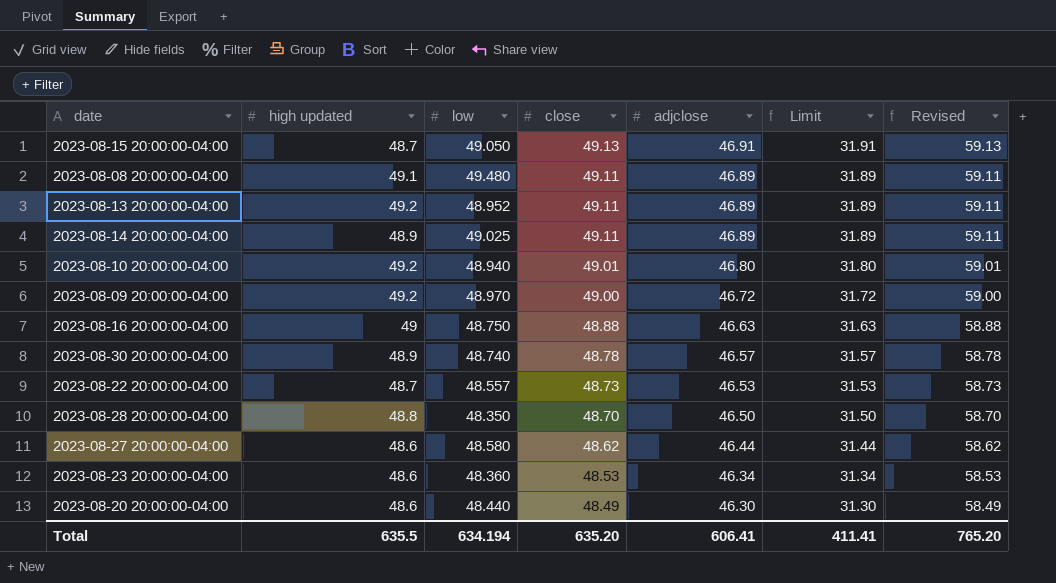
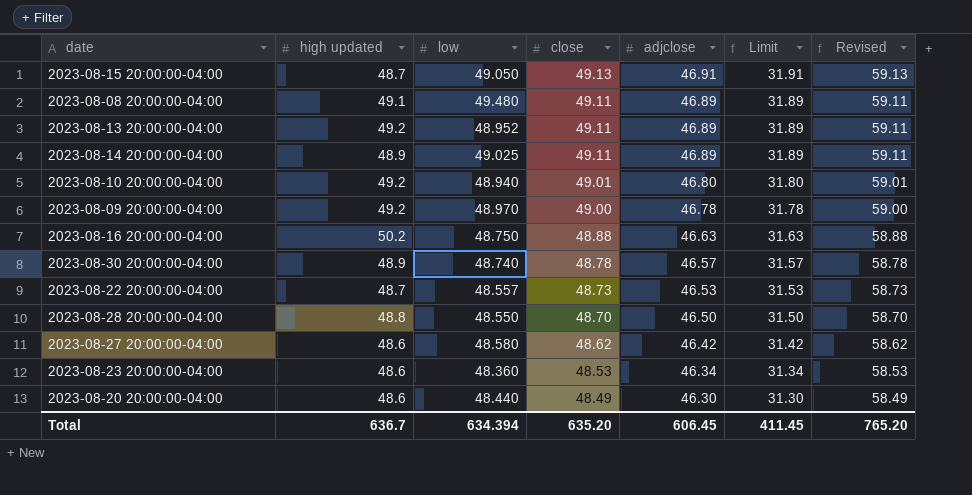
2023-08-09 20:00:00-04:00 | adjclose: 46.72 -> 46.78
2023-08-09 20:00:00-04:00 | Limit: 31.72 -> 31.78
2023-08-16 20:00:00-04:00 | high updated: 49 -> 50.2
2023-08-28 20:00:00-04:00 | low: 48.350 -> 48.550
2023-08-27 20:00:00-04:00 | adjclose: 46.44 -> 46.42
2023-08-27 20:00:00-04:00 | Limit: 31.44 -> 31.42
Total | high updated: 635.5 -> 636.7
Total | low: 634.194 -> 634.394
Total | adjclose: 606.41 -> 606.45
Total | Limit: 411.41 -> 411.45

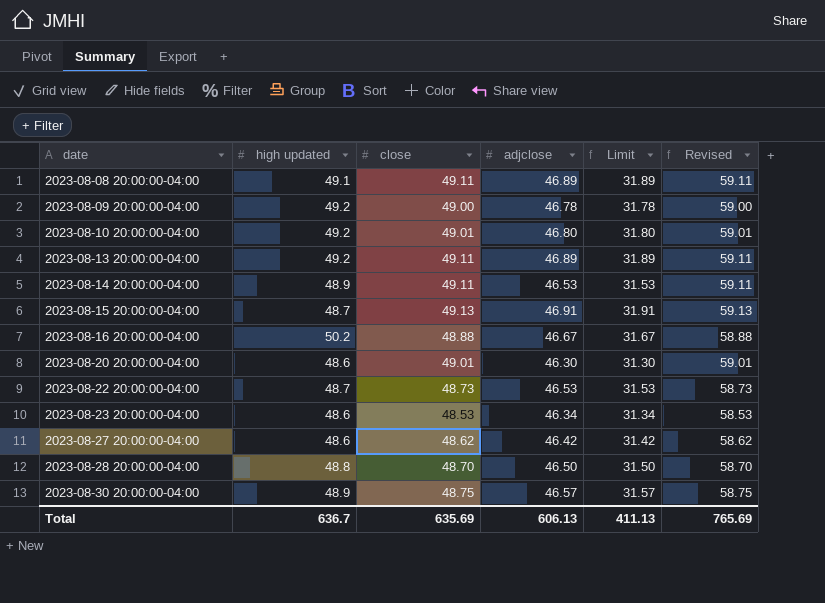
row order: close descending -> date ascending
column low | position: 3 -> none
2023-08-14 20:00:00-04:00 | adjclose: 46.89 -> 46.53
2023-08-14 20:00:00-04:00 | Limit: 31.89 -> 31.53
2023-08-16 20:00:00-04:00 | adjclose: 46.63 -> 46.67
2023-08-16 20:00:00-04:00 | Limit: 31.63 -> 31.67
2023-08-20 20:00:00-04:00 | close: 48.49 -> 49.01
2023-08-20 20:00:00-04:00 | Revised: 58.49 -> 59.01
2023-08-30 20:00:00-04:00 | close: 48.78 -> 48.75
2023-08-30 20:00:00-04:00 | Revised: 58.78 -> 58.75
Total | close: 635.20 -> 635.69
Total | adjclose: 606.45 -> 606.13
Total | Limit: 411.45 -> 411.13
Total | Revised: 765.20 -> 765.69

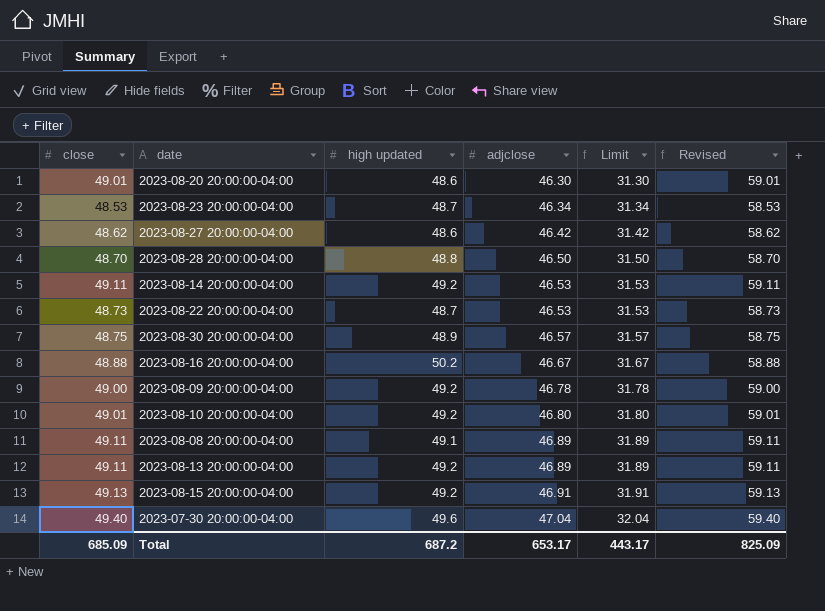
row order: date ascending -> adjclose ascending
column close | position: 3 -> 1
2023-08-23 20:00:00-04:00 | high updated: 48.6 -> 48.7
2023-08-14 20:00:00-04:00 | high updated: 48.9 -> 49.2
2023-08-15 20:00:00-04:00 | high updated: 48.7 -> 49.2
row 2023-07-30 20:00:00-04:00: none -> 49.40 | 49.6 | 47.04 | 32.04 | 59.40
Total | close: 635.69 -> 685.09
Total | high updated: 636.7 -> 687.2
Total | adjclose: 606.13 -> 653.17
Total | Limit: 411.13 -> 443.17
Total | Revised: 765.69 -> 825.09

